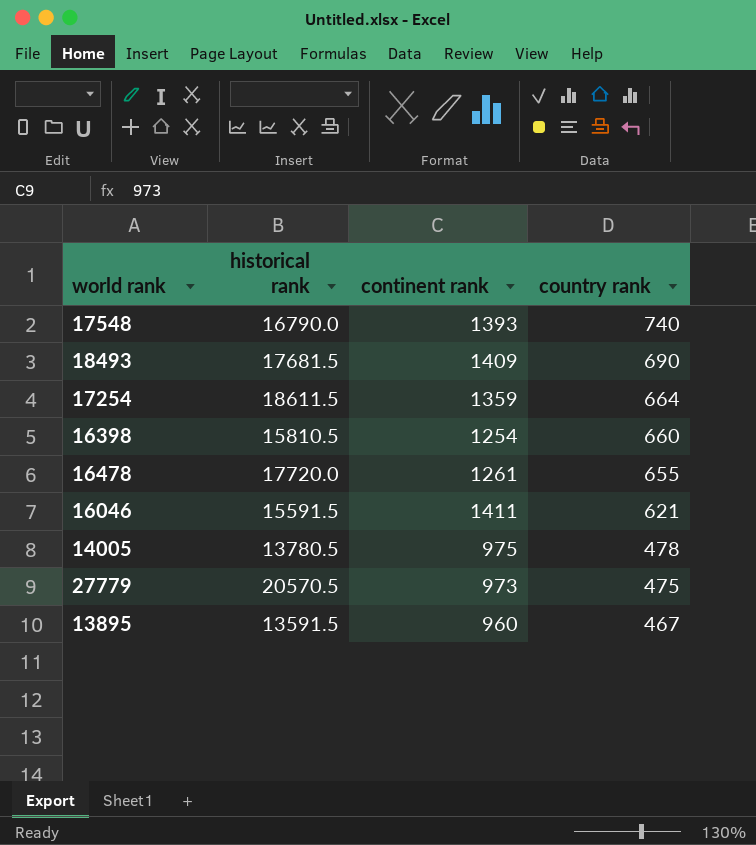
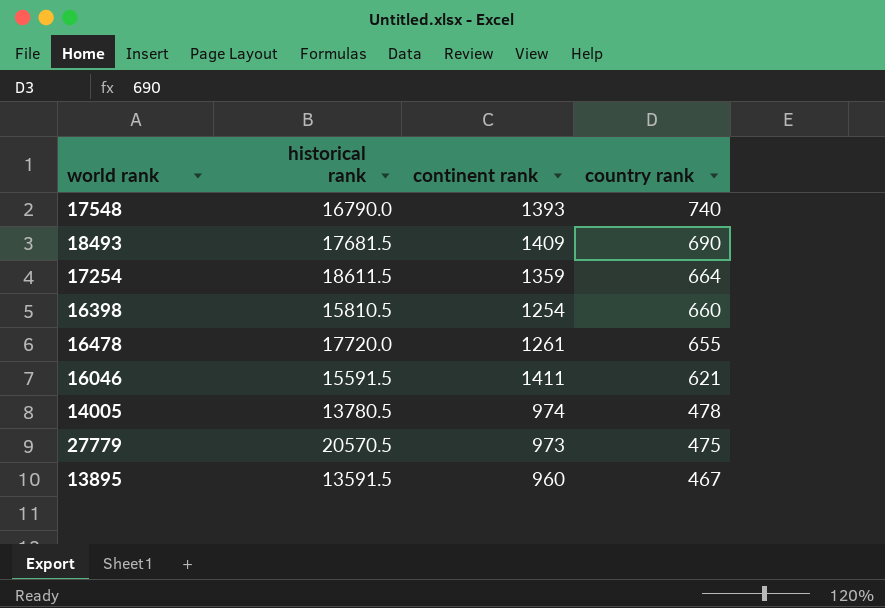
14005 | continent rank: 975 -> 974

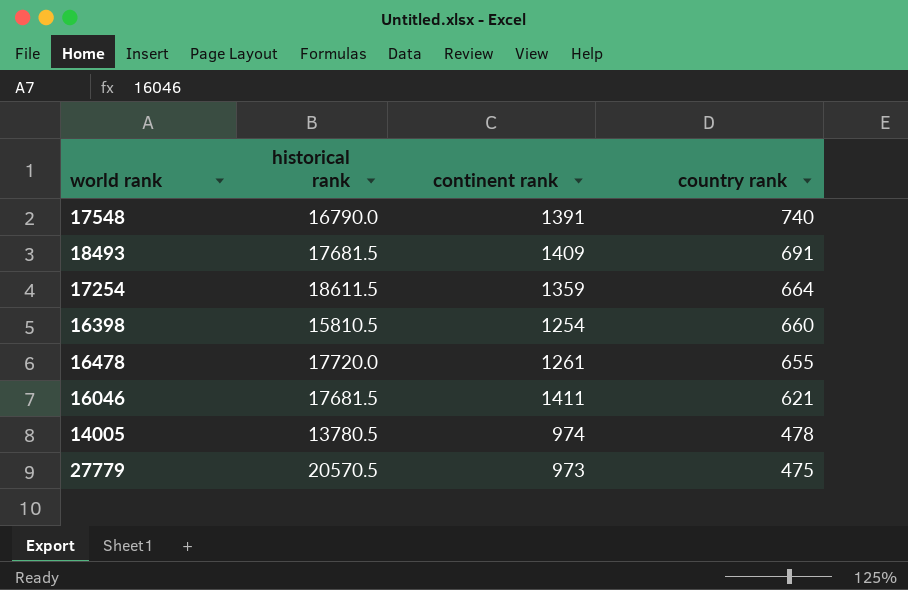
row 13895: 13591.5 | 960 | 467 -> none
17548 | continent rank: 1393 -> 1391
18493 | country rank: 690 -> 691
16046 | historical rank: 15591.5 -> 17681.5

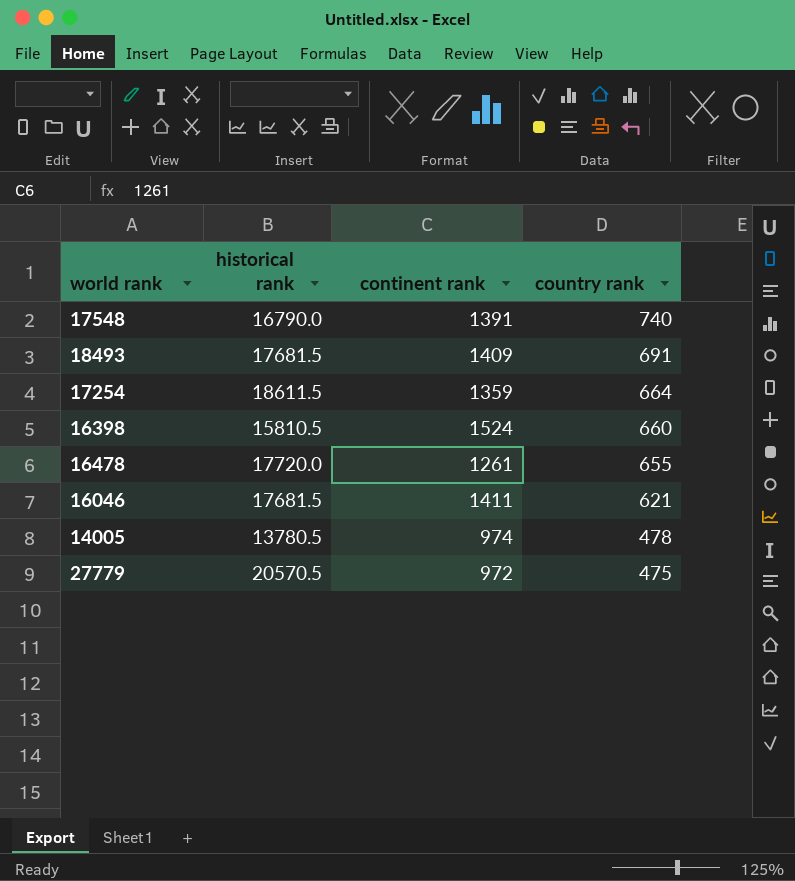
16398 | continent rank: 1254 -> 1524
27779 | continent rank: 973 -> 972

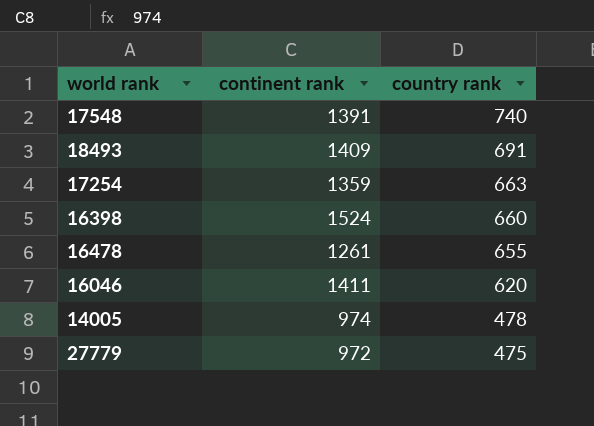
column historical rank | position: 2 -> none
17254 | country rank: 664 -> 663
16046 | country rank: 621 -> 620

